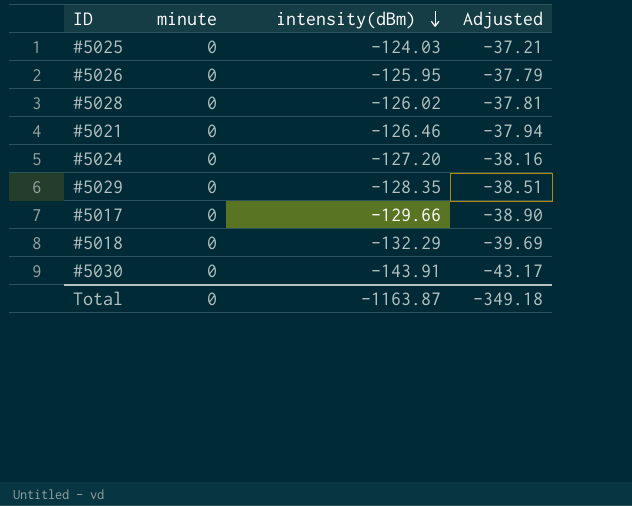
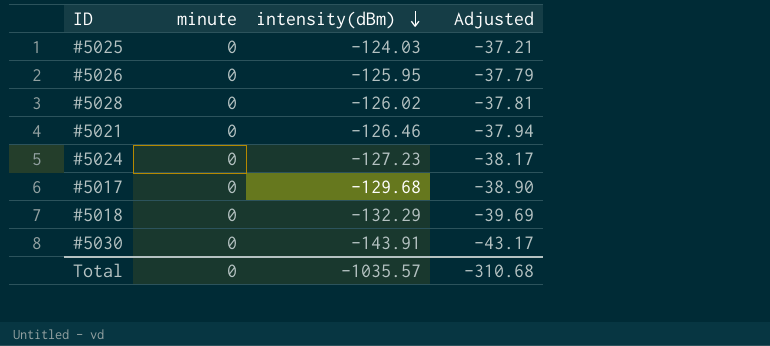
row #5029: 0 | -128.35 | -38.51 -> none
#5024 | intensity(dBm): -127.20 -> -127.23
#5024 | Adjusted: -38.16 -> -38.17
#5017 | intensity(dBm): -129.66 -> -129.68
Total | intensity(dBm): -1163.87 -> -1035.57
Total | Adjusted: -349.18 -> -310.68

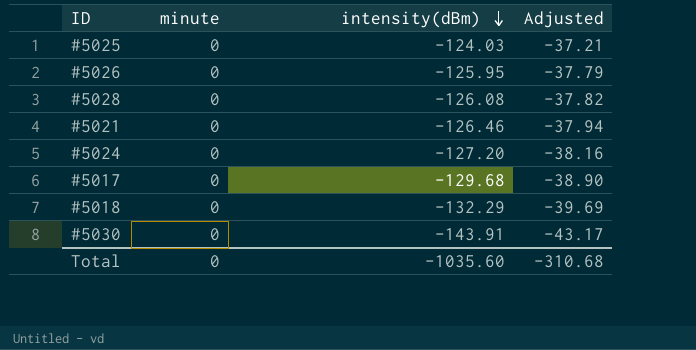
#5028 | intensity(dBm): -126.02 -> -126.08
#5028 | Adjusted: -37.81 -> -37.82
#5024 | intensity(dBm): -127.23 -> -127.20
#5024 | Adjusted: -38.17 -> -38.16
Total | intensity(dBm): -1035.57 -> -1035.60

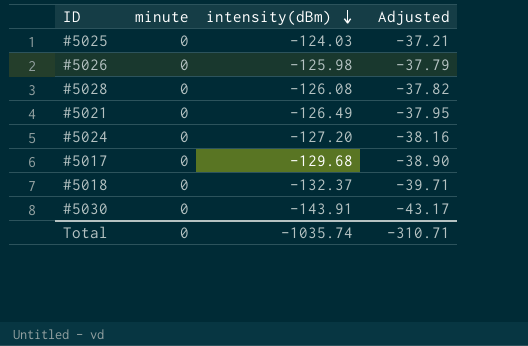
#5026 | intensity(dBm): -125.95 -> -125.98
#5021 | intensity(dBm): -126.46 -> -126.49
#5021 | Adjusted: -37.94 -> -37.95
#5018 | intensity(dBm): -132.29 -> -132.37
#5018 | Adjusted: -39.69 -> -39.71
Total | intensity(dBm): -1035.60 -> -1035.74
Total | Adjusted: -310.68 -> -310.71

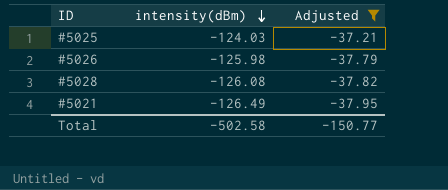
filter: none -> Adjusted >= -37.95
column minute | position: 2 -> none
Total | intensity(dBm): -1035.74 -> -502.58
Total | Adjusted: -310.71 -> -150.77

